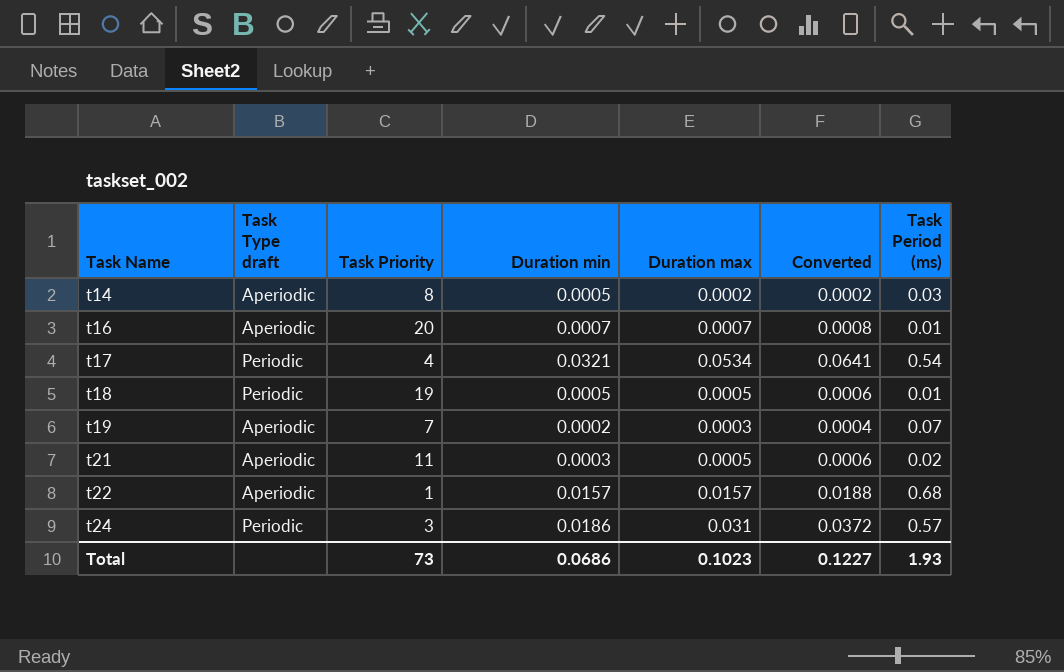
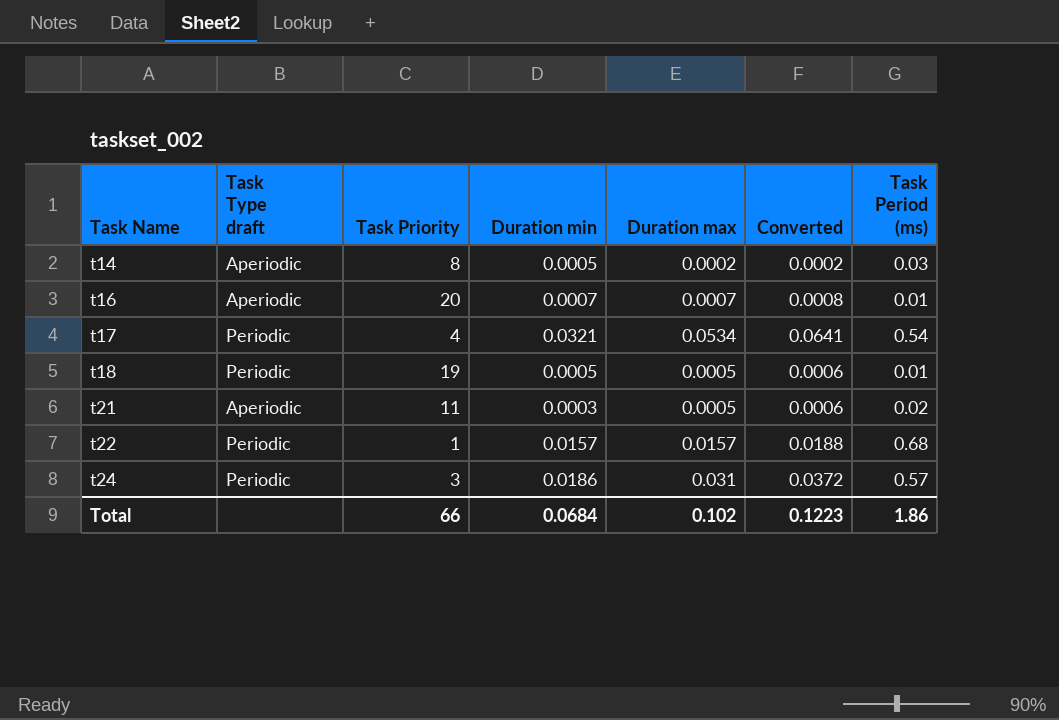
row t19: Aperiodic | 7 | 0.0002 | 0.0003 | 0.0004 | 0.07 -> none
t22 | Task Type draft: Aperiodic -> Periodic
Total | Task Priority: 73 -> 66
Total | Duration min: 0.0686 -> 0.0684
Total | Duration max: 0.1023 -> 0.102
Total | Converted: 0.1227 -> 0.1223
Total | Task Period (ms): 1.93 -> 1.86

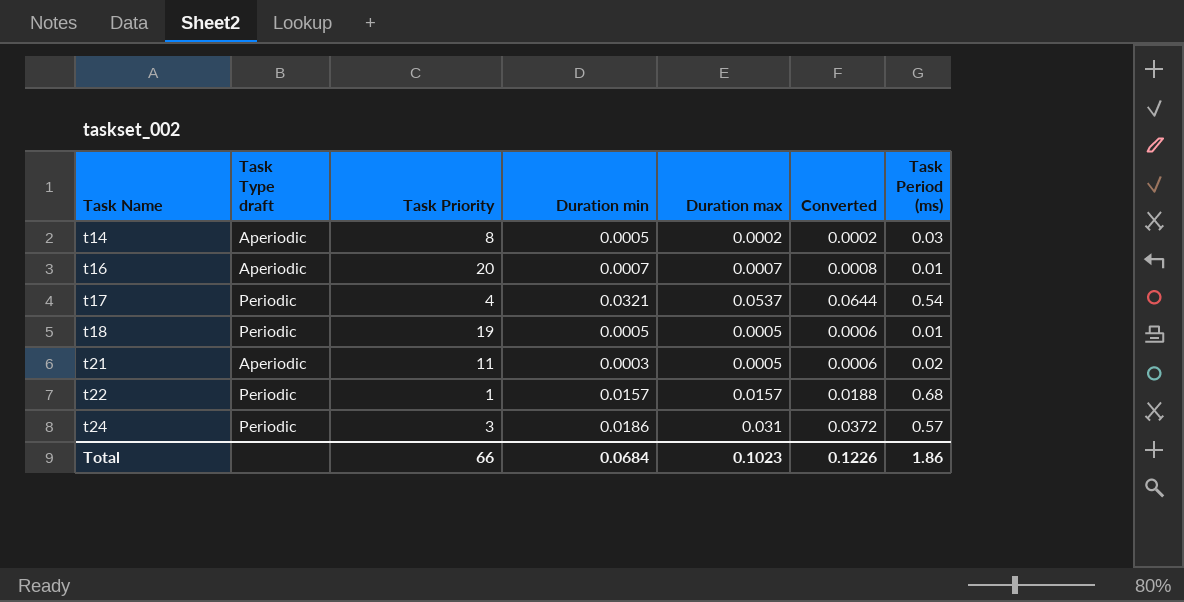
t17 | Duration max: 0.0534 -> 0.0537
t17 | Converted: 0.0641 -> 0.0644
Total | Duration max: 0.102 -> 0.1023
Total | Converted: 0.1223 -> 0.1226

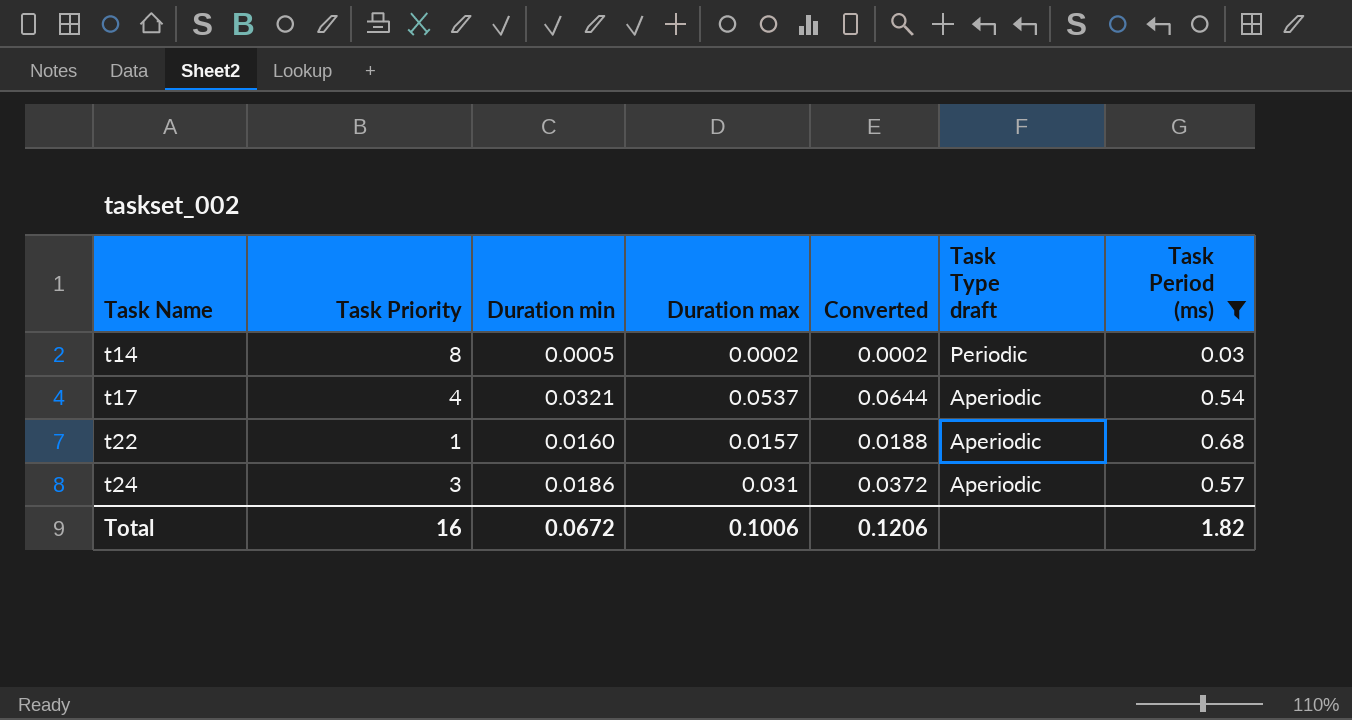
filter: none -> Task Period (ms) >= 0.03
column Task Type draft | position: 2 -> 6
t14 | Task Type draft: Aperiodic -> Periodic
t17 | Task Type draft: Periodic -> Aperiodic
t22 | Duration min: 0.0157 -> 0.0160
t22 | Task Type draft: Periodic -> Aperiodic
t24 | Task Type draft: Periodic -> Aperiodic
Total | Task Priority: 66 -> 16
Total | Duration min: 0.0684 -> 0.0672
Total | Duration max: 0.1023 -> 0.1006
Total | Converted: 0.1226 -> 0.1206
Total | Task Period (ms): 1.86 -> 1.82

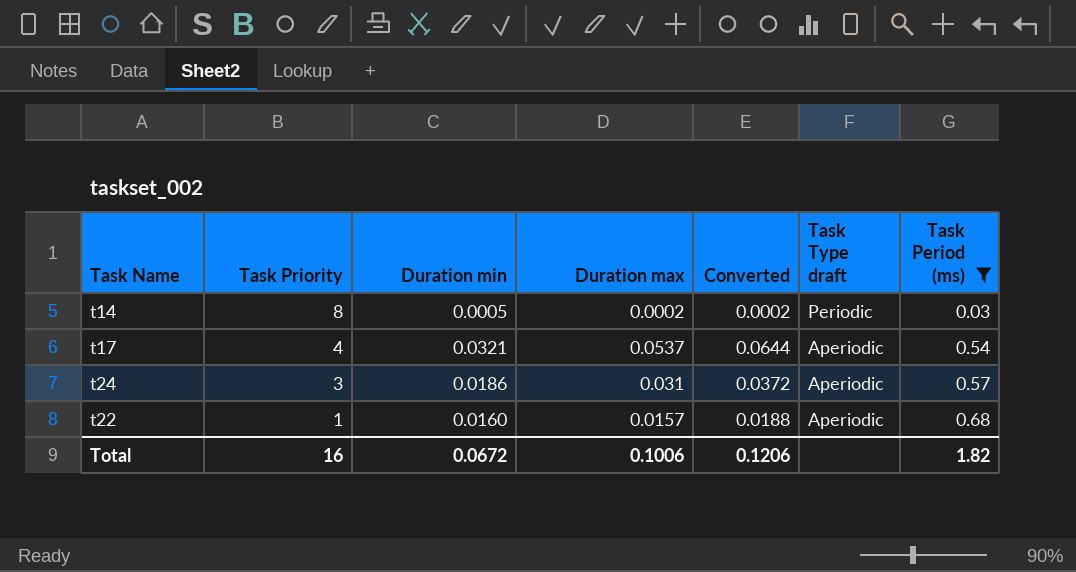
row order: Task Name ascending -> Task Priority descending

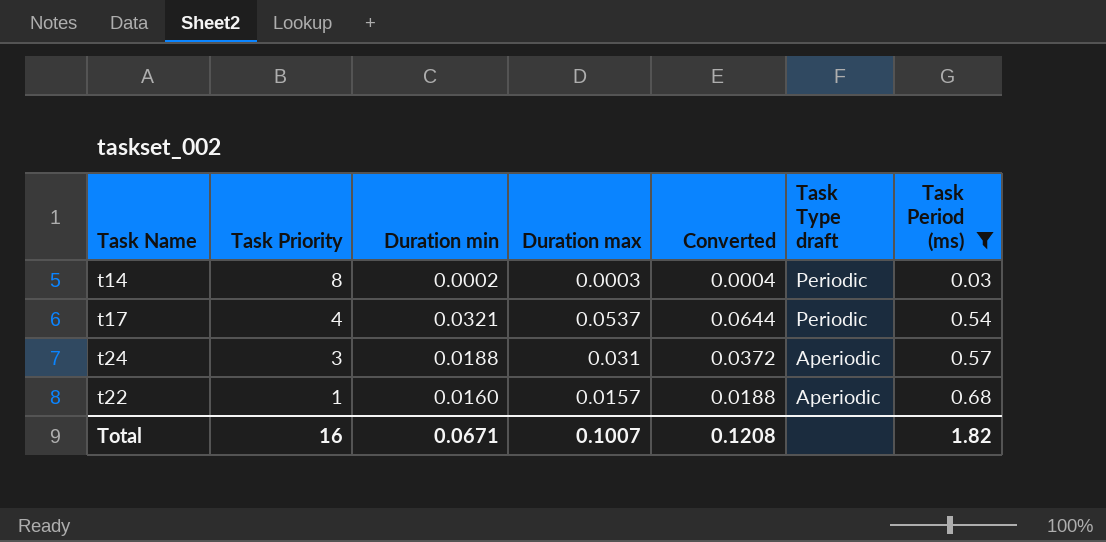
t14 | Duration min: 0.0005 -> 0.0002
t14 | Duration max: 0.0002 -> 0.0003
t14 | Converted: 0.0002 -> 0.0004
t17 | Task Type draft: Aperiodic -> Periodic
t24 | Duration min: 0.0186 -> 0.0188
Total | Duration min: 0.0672 -> 0.0671
Total | Duration max: 0.1006 -> 0.1007
Total | Converted: 0.1206 -> 0.1208

